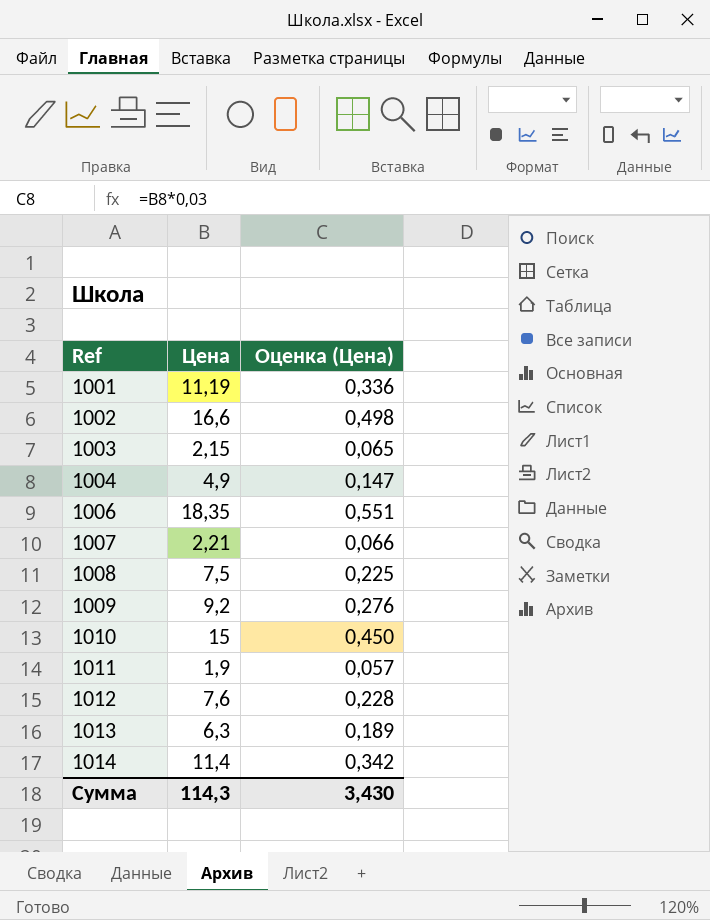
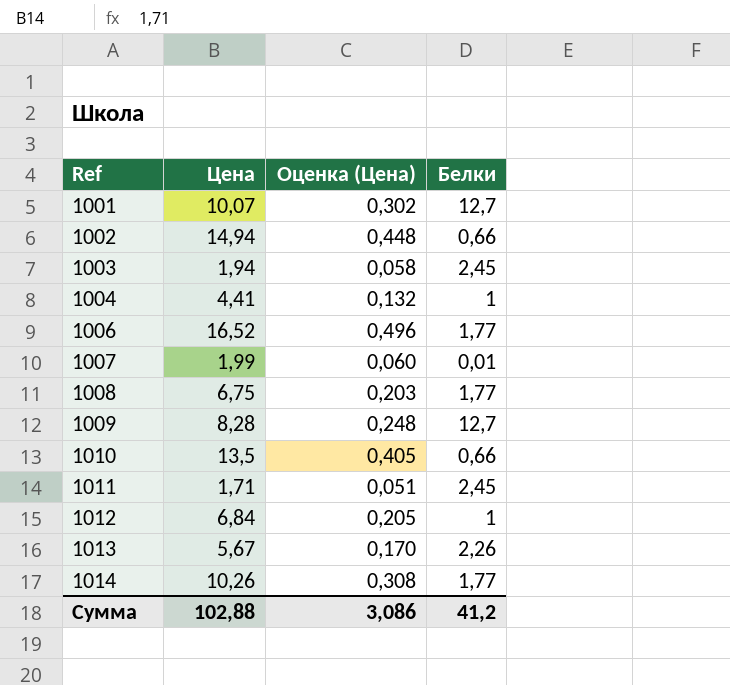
column Белки | position: none -> 4
1001 | Цена: 11,19 -> 10,07
1001 | Оценка (Цена): 0,336 -> 0,302
1002 | Цена: 16,6 -> 14,94
1002 | Оценка (Цена): 0,498 -> 0,448
1003 | Цена: 2,15 -> 1,94
1003 | Оценка (Цена): 0,065 -> 0,058
1004 | Цена: 4,9 -> 4,41
1004 | Оценка (Цена): 0,147 -> 0,132
1006 | Цена: 18,35 -> 16,52
1006 | Оценка (Цена): 0,551 -> 0,496
1007 | Цена: 2,21 -> 1,99
1007 | Оценка (Цена): 0,066 -> 0,060
1008 | Цена: 7,5 -> 6,75
1008 | Оценка (Цена): 0,225 -> 0,203
1009 | Цена: 9,2 -> 8,28
1009 | Оценка (Цена): 0,276 -> 0,248
1010 | Цена: 15 -> 13,5
1010 | Оценка (Цена): 0,450 -> 0,405
1011 | Цена: 1,9 -> 1,71
1011 | Оценка (Цена): 0,057 -> 0,051
1012 | Цена: 7,6 -> 6,84
1012 | Оценка (Цена): 0,228 -> 0,205
1013 | Цена: 6,3 -> 5,67
1013 | Оценка (Цена): 0,189 -> 0,170
1014 | Цена: 11,4 -> 10,26
1014 | Оценка (Цена): 0,342 -> 0,308
Сумма | Цена: 114,3 -> 102,88
Сумма | Оценка (Цена): 3,430 -> 3,086

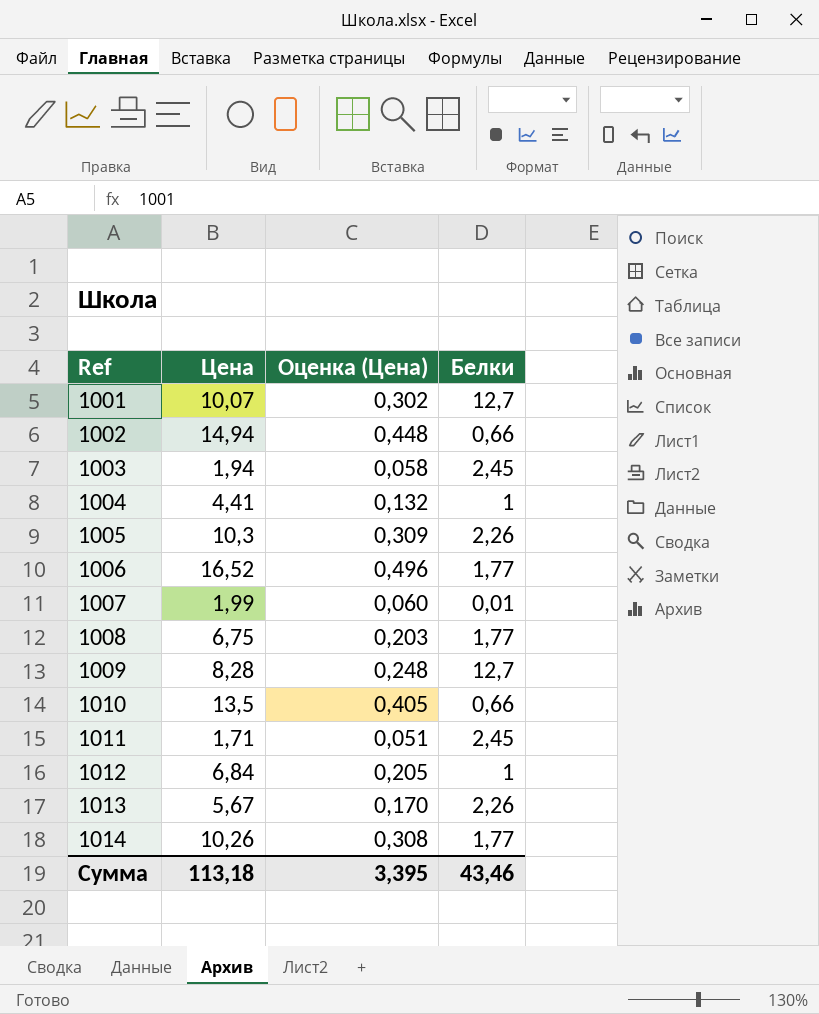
row 1005: none -> 10,3 | 0,309 | 2,26
Сумма | Цена: 102,88 -> 113,18
Сумма | Оценка (Цена): 3,086 -> 3,395
Сумма | Белки: 41,2 -> 43,46

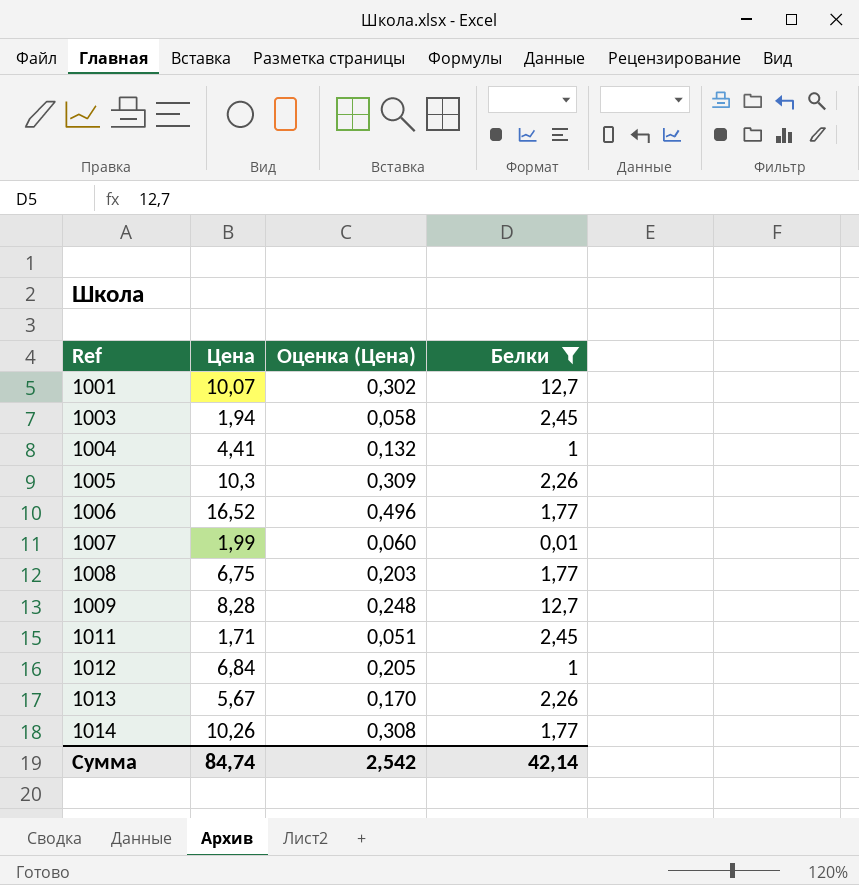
filter: none -> Белки != 0,66
Сумма | Цена: 113,18 -> 84,74
Сумма | Оценка (Цена): 3,395 -> 2,542
Сумма | Белки: 43,46 -> 42,14

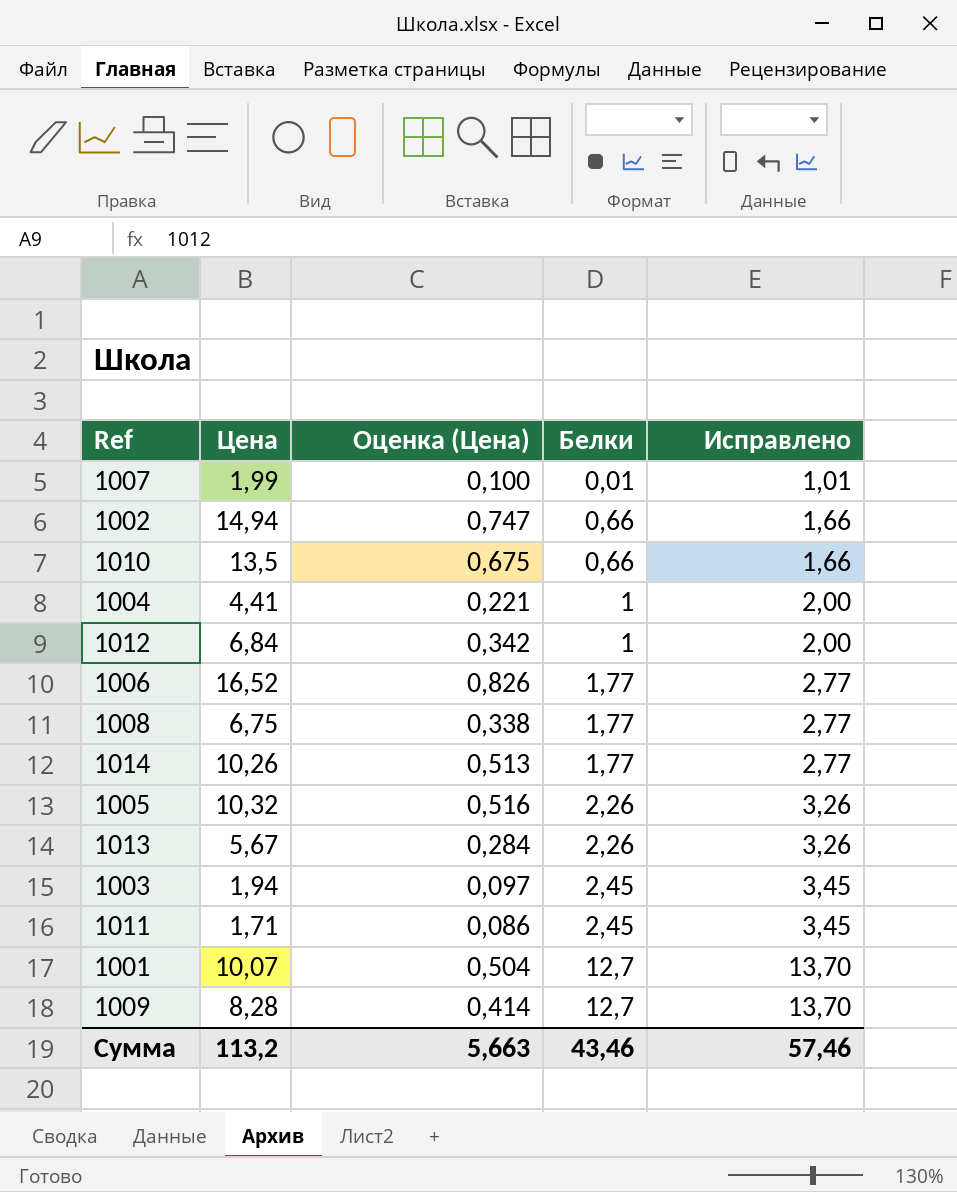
filter: Белки != 0,66 -> none
row order: Ref ascending -> Белки ascending
column Оценка (Цена) | formula: [Цена] * 0,03 -> [Цена] * 0,05
column Исправлено | formula: none -> [Белки] + 1
1005 | Цена: 10,3 -> 10,32
Сумма | Цена: 84,74 -> 113,2
Сумма | Оценка (Цена): 2,542 -> 5,663
Сумма | Белки: 42,14 -> 43,46

